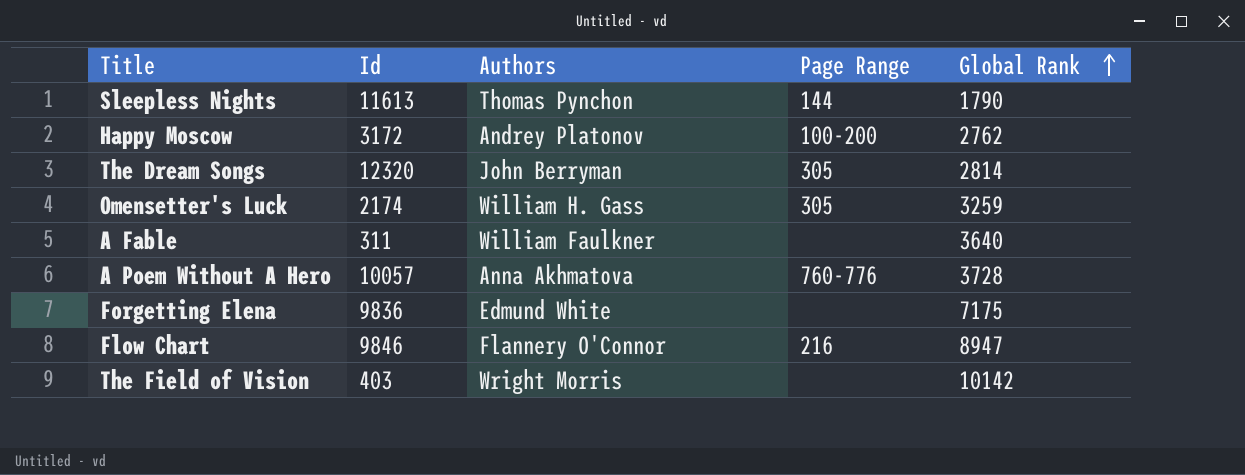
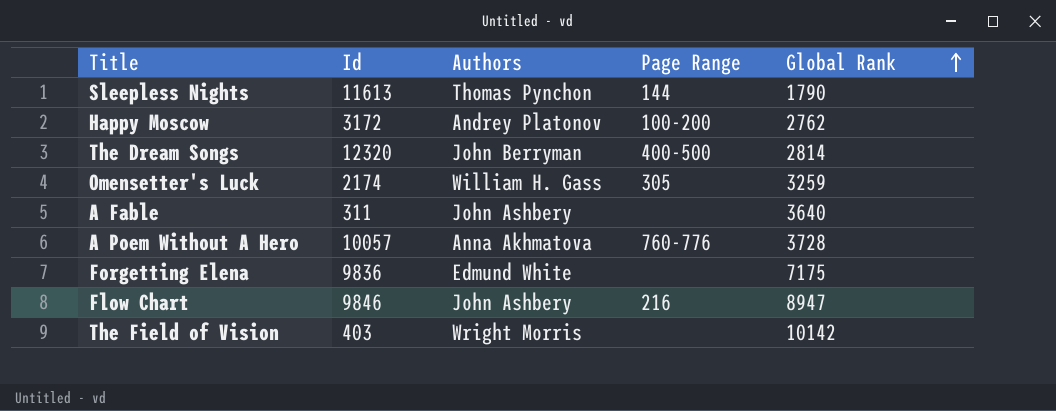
The Dream Songs | Page Range: 305 -> 400-500
A Fable | Authors: William Faulkner -> John Ashbery
Flow Chart | Authors: Flannery O'Connor -> John Ashbery

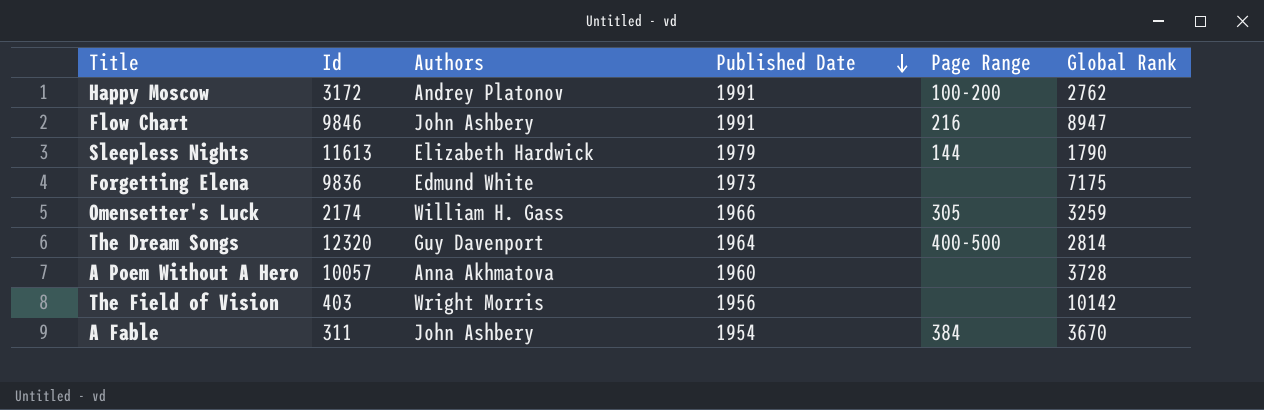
row order: Global Rank ascending -> Published Date descending
column Published Date | position: none -> 4
Sleepless Nights | Authors: Thomas Pynchon -> Elizabeth Hardwick
The Dream Songs | Authors: John Berryman -> Guy Davenport
A Poem Without A Hero | Page Range: 760-776 -> none
A Fable | Page Range: none -> 384
A Fable | Global Rank: 3640 -> 3670

